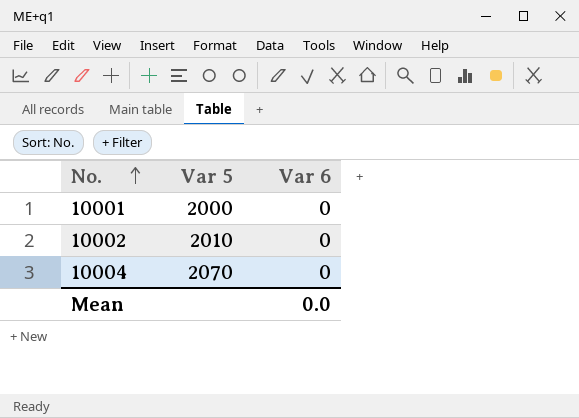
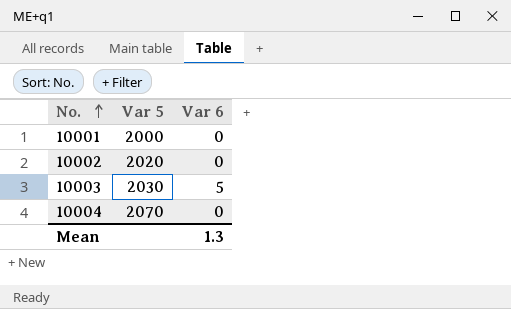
10002 | Var 5: 2010 -> 2020
row 10003: none -> 2030 | 5
Mean | Var 6: 0.0 -> 1.3

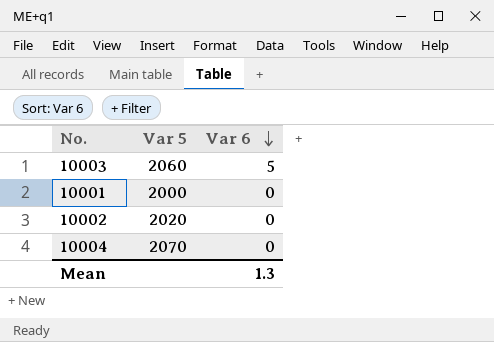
row order: No. ascending -> Var 6 descending
10003 | Var 5: 2030 -> 2060

